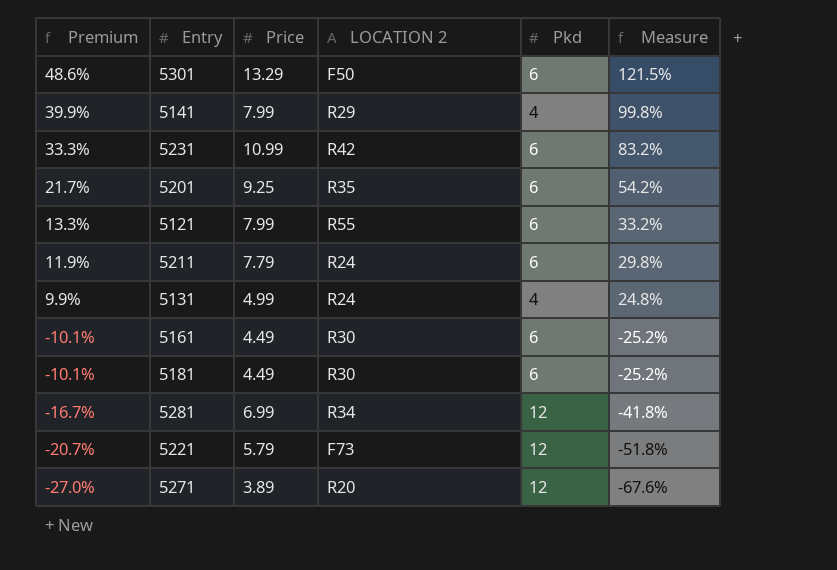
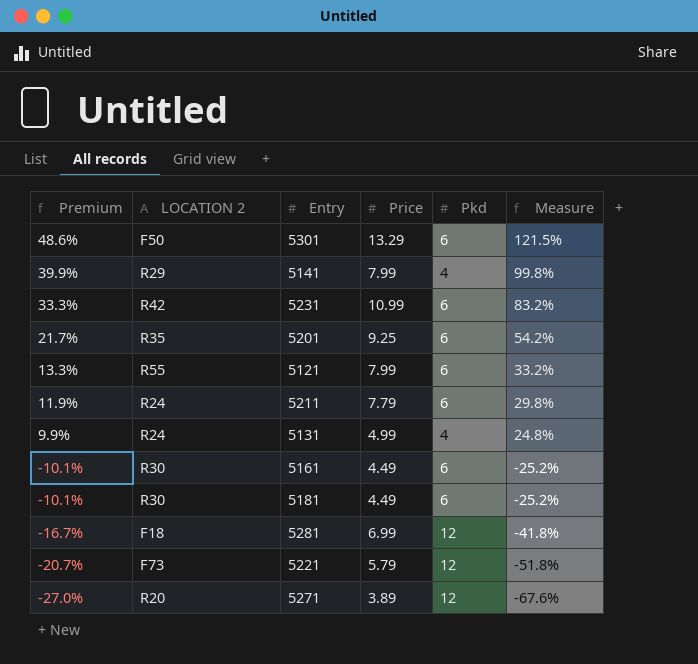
column LOCATION 2 | position: 4 -> 2
5281 | LOCATION 2: R34 -> F18

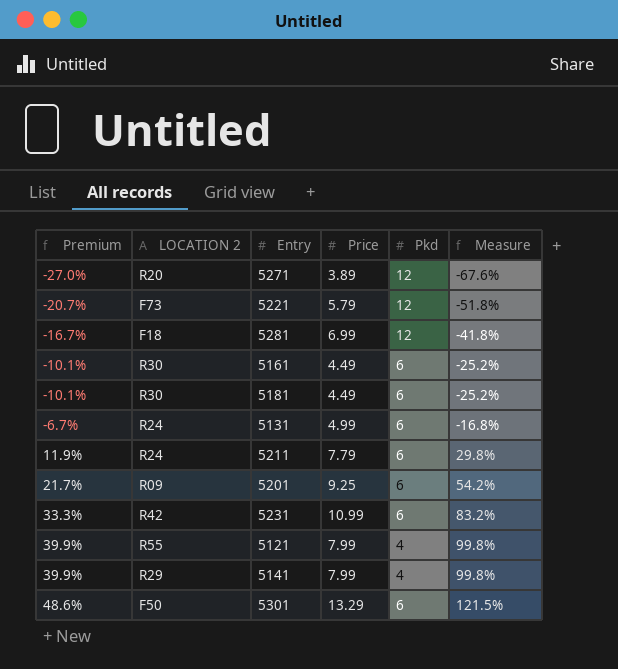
row order: Premium descending -> Premium ascending
5131 | Premium: 9.9% -> -6.7%
5131 | Pkd: 4 -> 6
5131 | Measure: 24.8% -> -16.8%
5201 | LOCATION 2: R35 -> R09
5121 | Premium: 13.3% -> 39.9%
5121 | Pkd: 6 -> 4
5121 | Measure: 33.2% -> 99.8%

